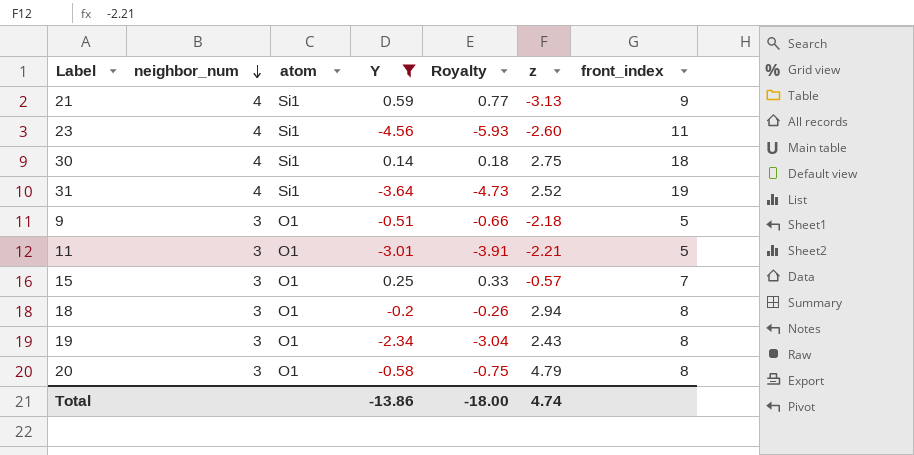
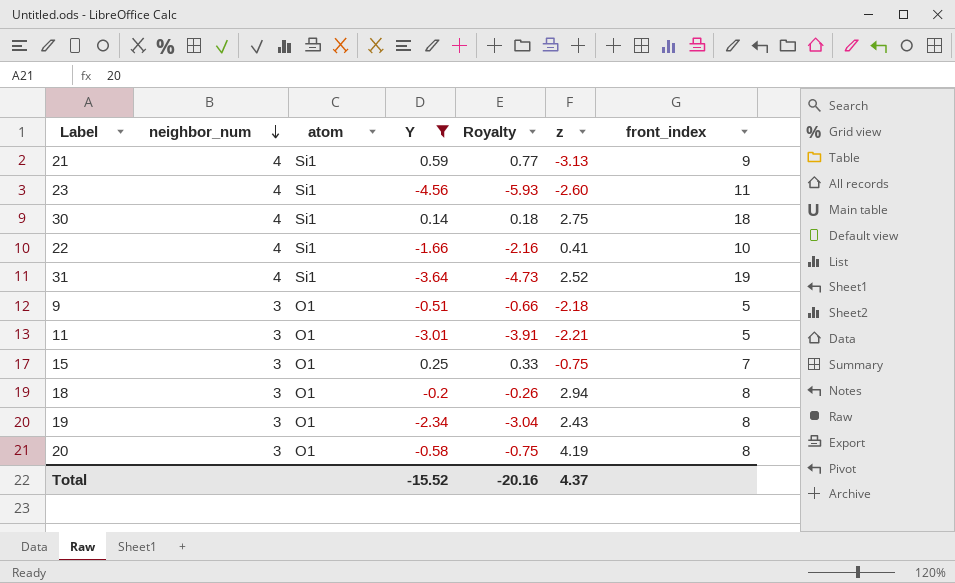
row 22: none -> 4 | Si1 | -1.66 | -2.16 | 0.41 | 10
15 | z: -0.57 -> -0.75
20 | z: 4.79 -> 4.19
Total | Y: -13.86 -> -15.52
Total | Royalty: -18.00 -> -20.16
Total | z: 4.74 -> 4.37

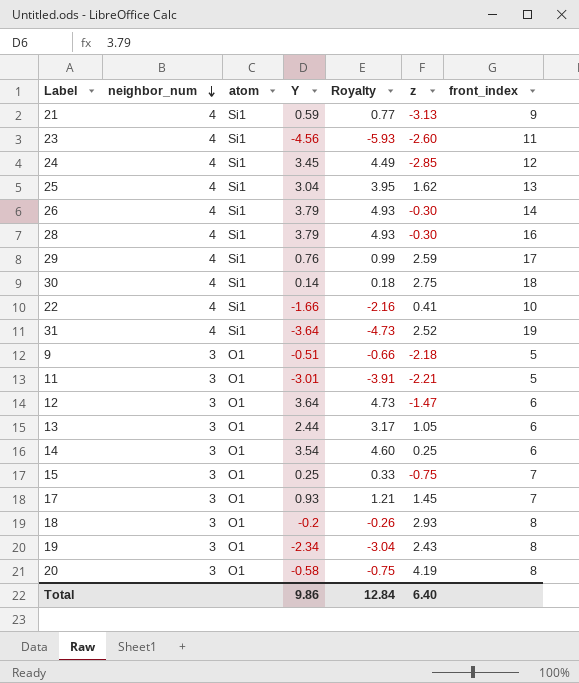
filter: Y <= 0.59 -> none
18 | z: 2.94 -> 2.93
Total | Y: -15.52 -> 9.86
Total | Royalty: -20.16 -> 12.84
Total | z: 4.37 -> 6.40

